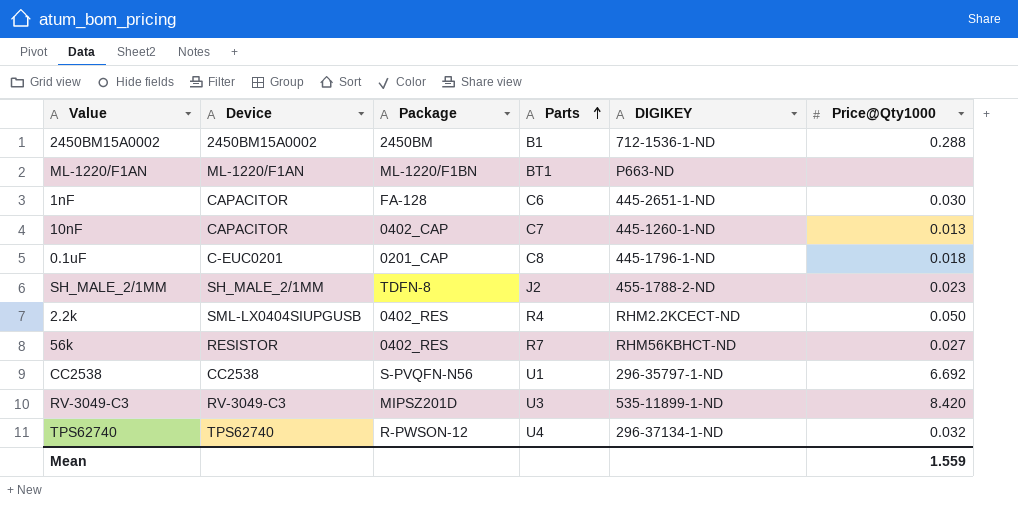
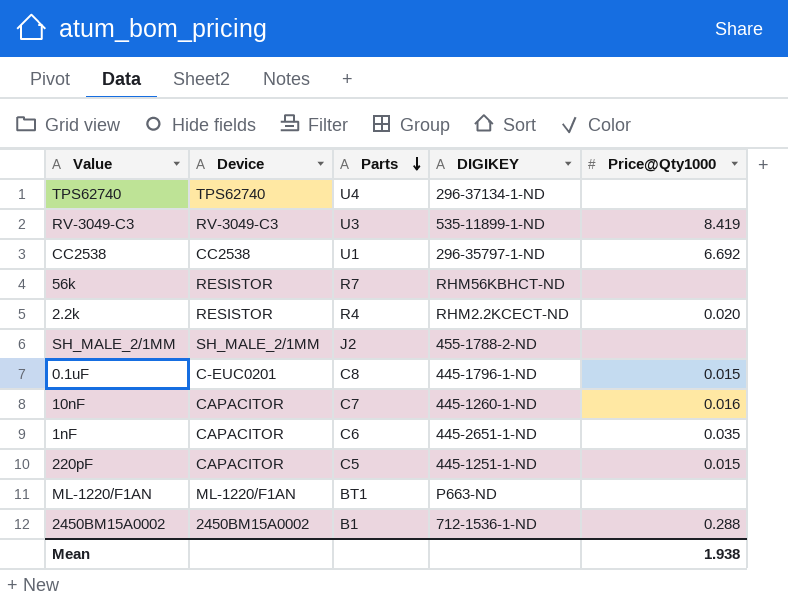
row order: Parts ascending -> Parts descending
column Package | position: 3 -> none
TPS62740 | Price@Qty1000: 0.032 -> none
RV-3049-C3 | Price@Qty1000: 8.420 -> 8.419
56k | Price@Qty1000: 0.027 -> none
2.2k | Device: SML-LX0404SIUPGUSB -> RESISTOR
2.2k | Price@Qty1000: 0.050 -> 0.020
SH_MALE_2/1MM | Price@Qty1000: 0.023 -> none
0.1uF | Price@Qty1000: 0.018 -> 0.015
10nF | Price@Qty1000: 0.013 -> 0.016
1nF | Price@Qty1000: 0.030 -> 0.035
row 220pF: none -> CAPACITOR | C5 | 445-1251-1-ND | 0.015
Mean | Price@Qty1000: 1.559 -> 1.938

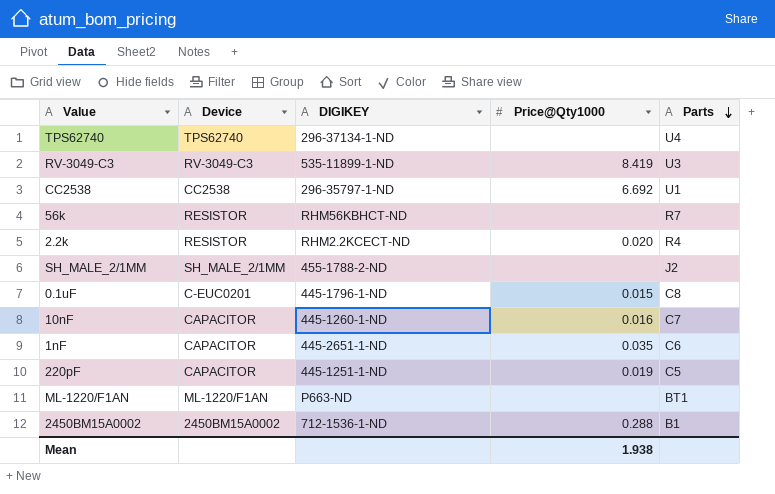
column Parts | position: 3 -> 5
220pF | Price@Qty1000: 0.015 -> 0.019

